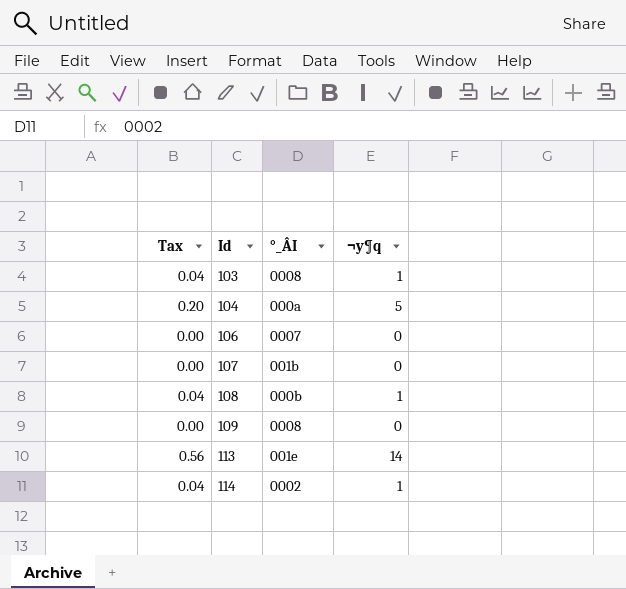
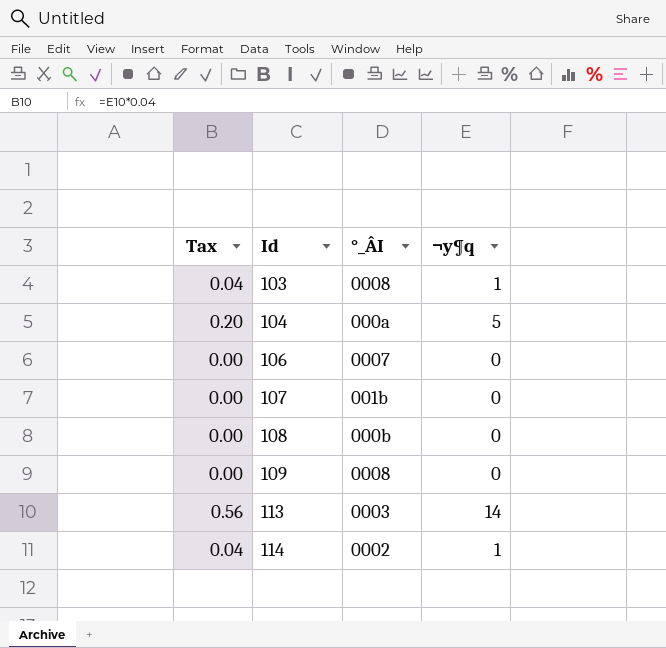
108 | Tax: 0.04 -> 0.00
108 | ¬y¶q: 1 -> 0
113 | °_ÂI: 001e -> 0003

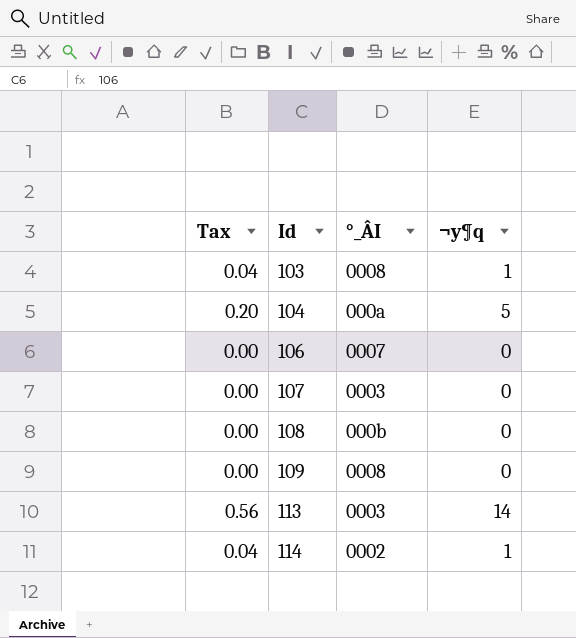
107 | °_ÂI: 001b -> 0003

